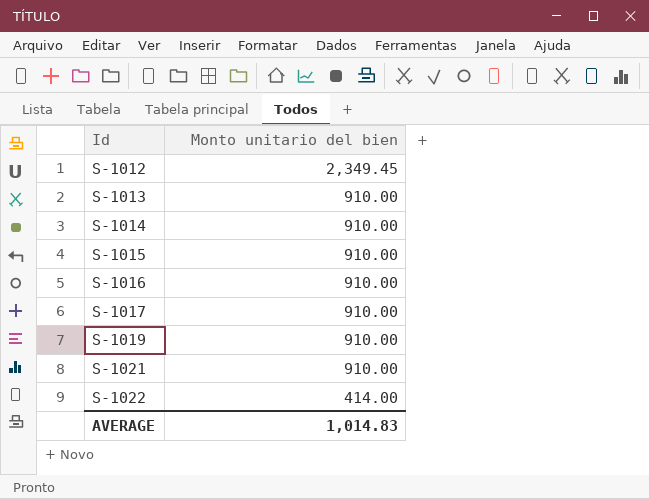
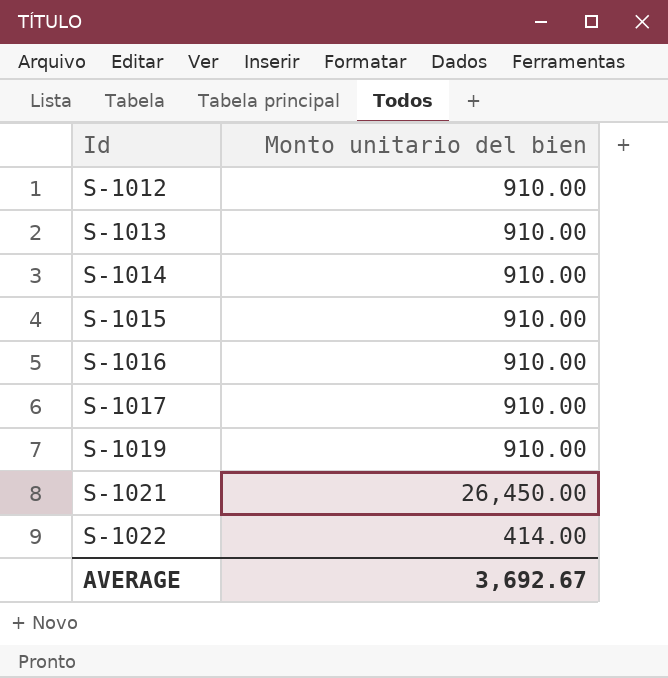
S-1012 | Monto unitario del bien: 2,349.45 -> 910.00
S-1021 | Monto unitario del bien: 910.00 -> 26,450.00
AVERAGE | Monto unitario del bien: 1,014.83 -> 3,692.67

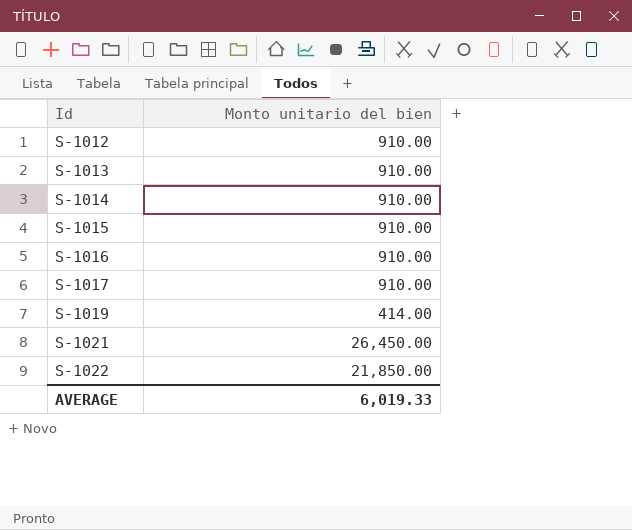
S-1019 | Monto unitario del bien: 910.00 -> 414.00
S-1022 | Monto unitario del bien: 414.00 -> 21,850.00
AVERAGE | Monto unitario del bien: 3,692.67 -> 6,019.33

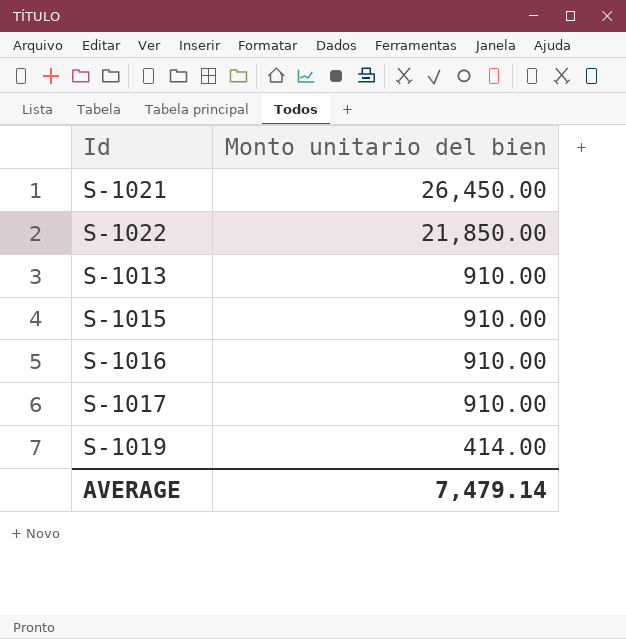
row order: Id ascending -> Monto unitario del bien descending
row S-1012: 910.00 -> none
row S-1014: 910.00 -> none
AVERAGE | Monto unitario del bien: 6,019.33 -> 7,479.14

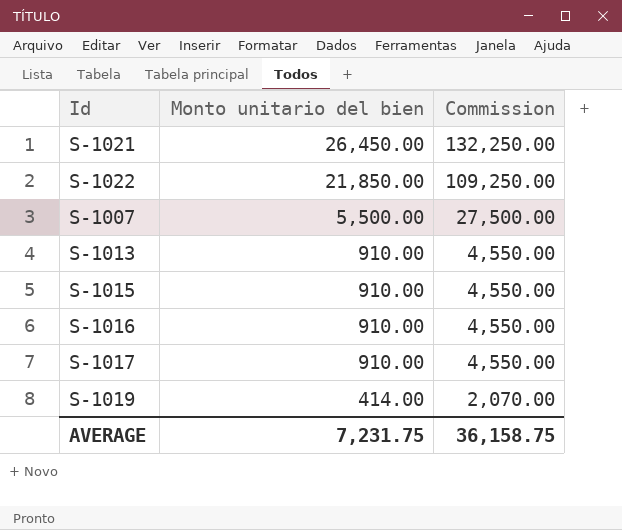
column Commission | formula: none -> [Monto unitario del bien] * 5
row S-1007: none -> 5,500.00 | 27,500.00
AVERAGE | Monto unitario del bien: 7,479.14 -> 7,231.75

